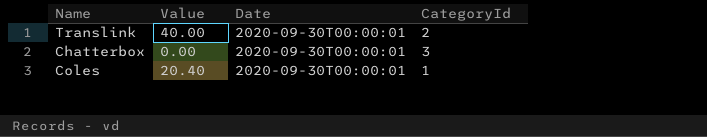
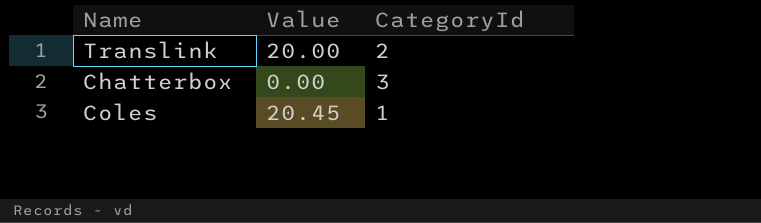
column Date | position: 3 -> none
Translink | Value: 40.00 -> 20.00
Coles | Value: 20.40 -> 20.45

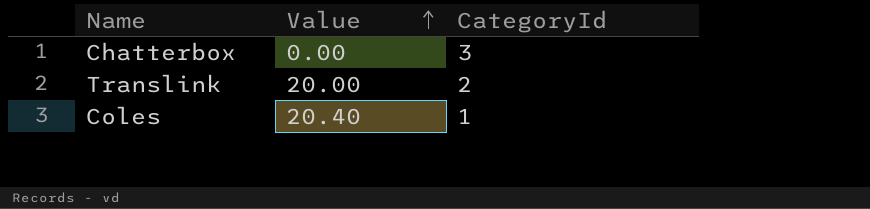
row order: none -> Value ascending
Coles | Value: 20.45 -> 20.40

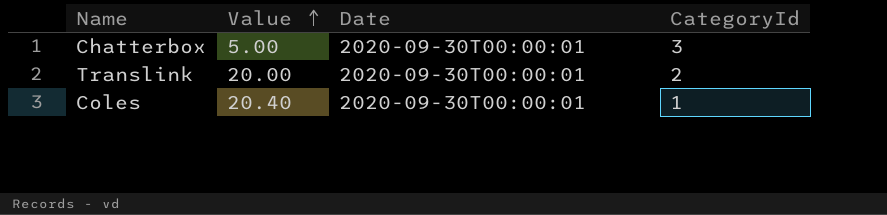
column Date | position: none -> 3
Chatterbox | Value: 0.00 -> 5.00

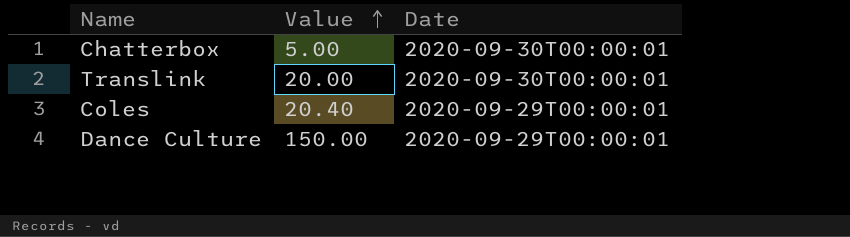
column CategoryId | position: 4 -> none
Coles | Date: 2020-09-30T00:00:01 -> 2020-09-29T00:00:01
row Dance Culture: none -> 150.00 | 2020-09-29T00:00:01

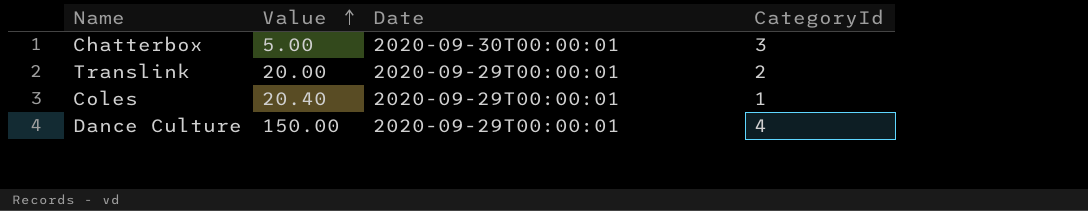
column CategoryId | position: none -> 4
Translink | Date: 2020-09-30T00:00:01 -> 2020-09-29T00:00:01

